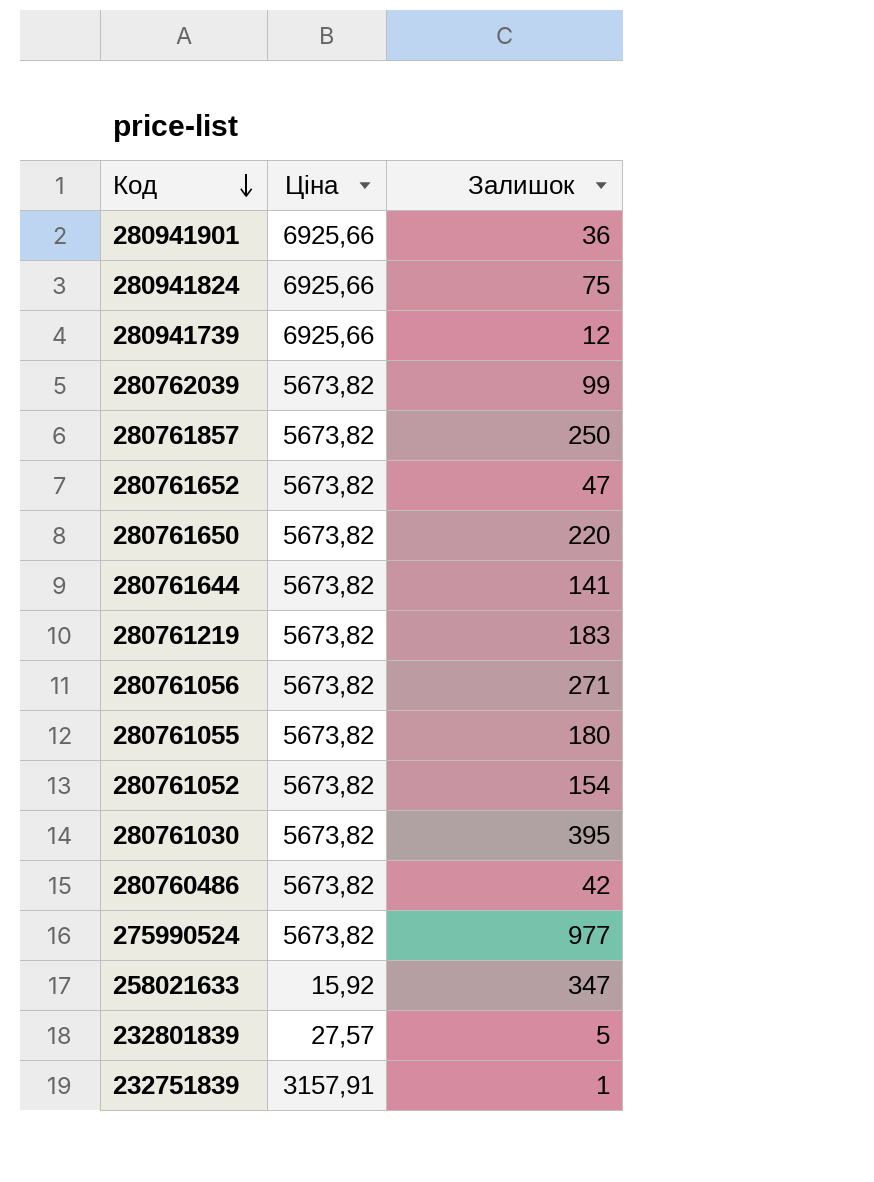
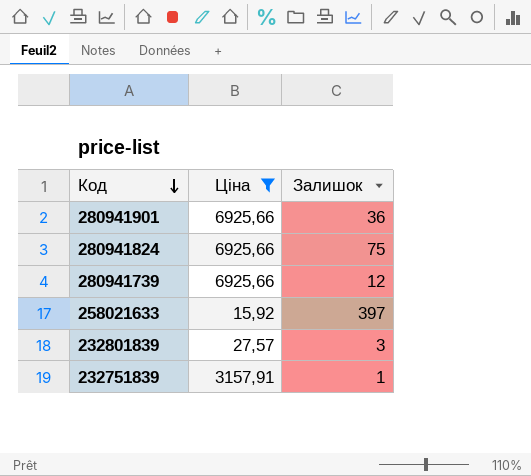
filter: none -> Ціна != 5673,82
258021633 | Залишок: 347 -> 397
232801839 | Залишок: 5 -> 3

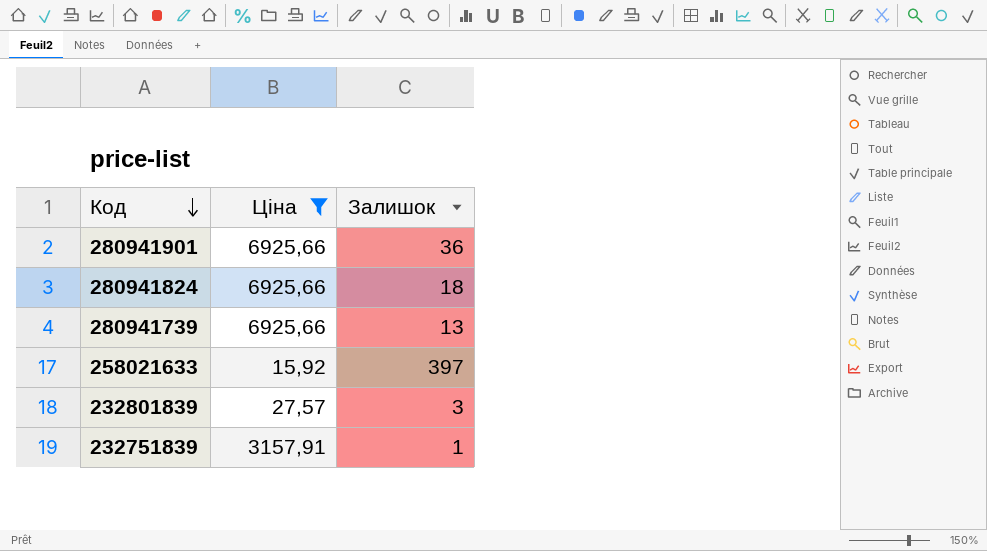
280941824 | Залишок: 75 -> 18
280941739 | Залишок: 12 -> 13

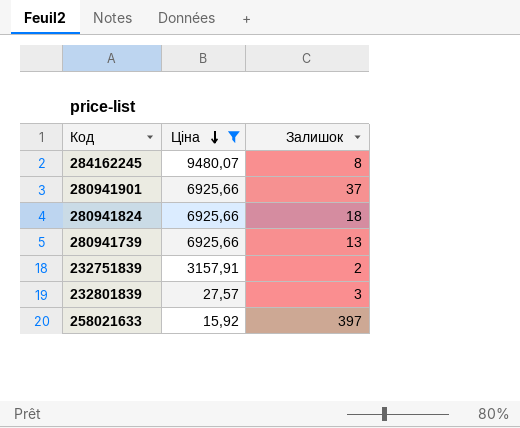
row order: Код descending -> Ціна descending
row 284162245: none -> 9480,07 | 8
280941901 | Залишок: 36 -> 37
232751839 | Залишок: 1 -> 2

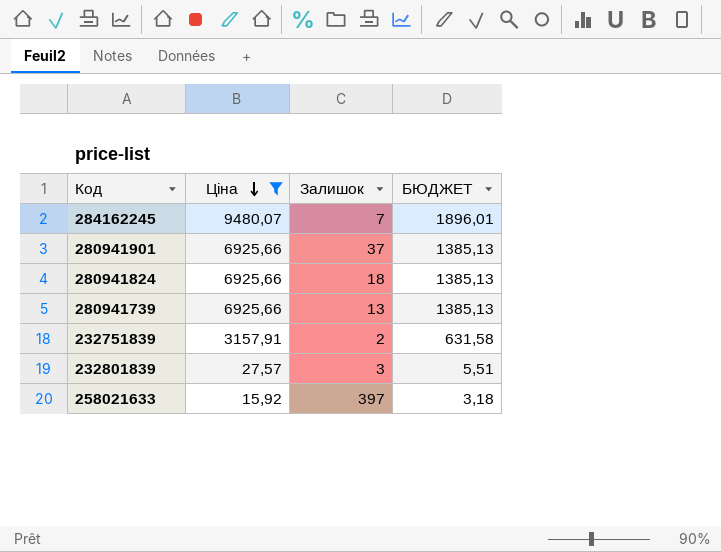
column БЮДЖЕТ | formula: none -> [Ціна] * 0,2
284162245 | Залишок: 8 -> 7

